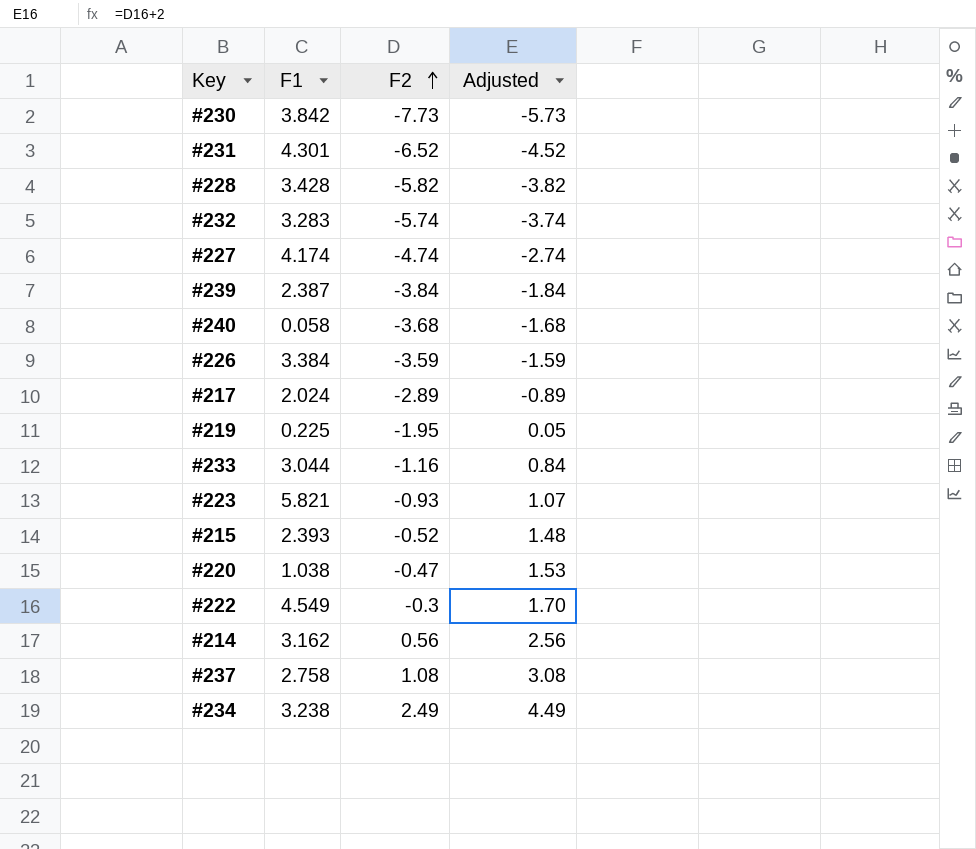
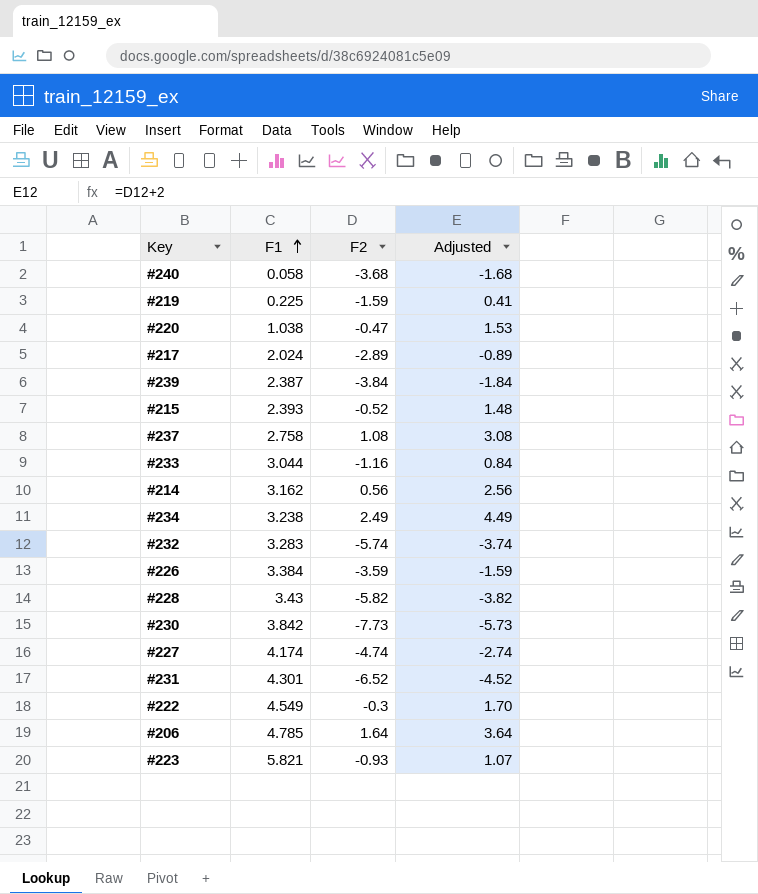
row order: F2 ascending -> F1 ascending
#219 | F2: -1.95 -> -1.59
#219 | Adjusted: 0.05 -> 0.41
#228 | F1: 3.428 -> 3.43
row #206: none -> 4.785 | 1.64 | 3.64

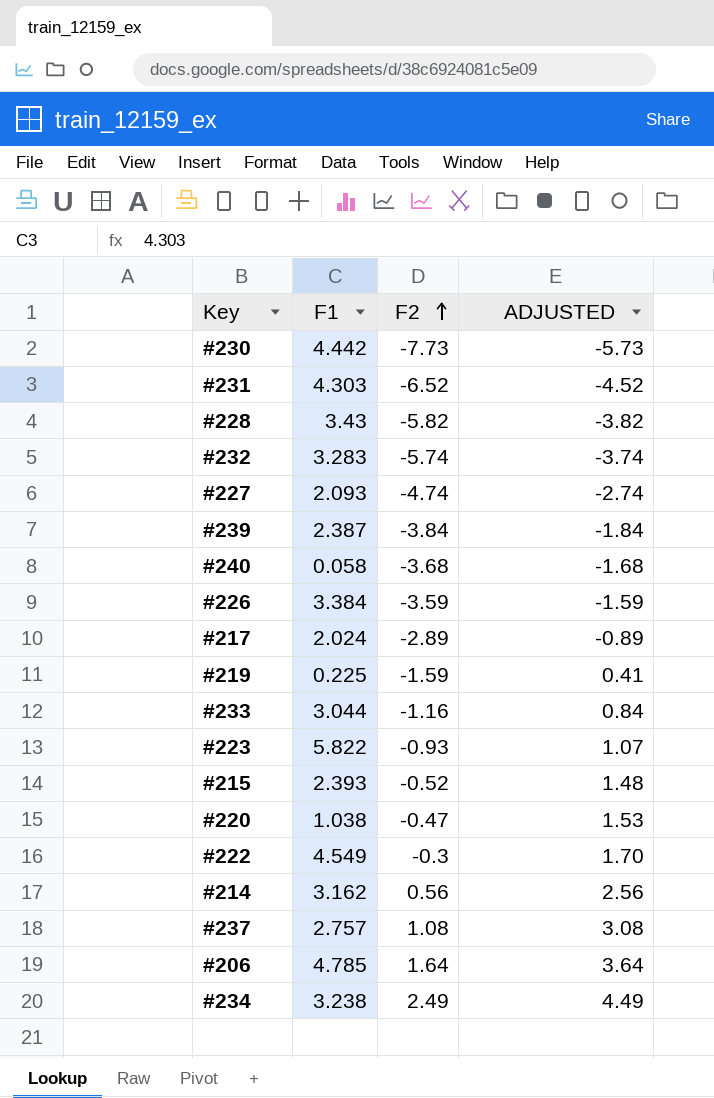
row order: F1 ascending -> F2 ascending
column name: Adjusted -> ADJUSTED
#230 | F1: 3.842 -> 4.442
#231 | F1: 4.301 -> 4.303
#227 | F1: 4.174 -> 2.093
#223 | F1: 5.821 -> 5.822
#237 | F1: 2.758 -> 2.757

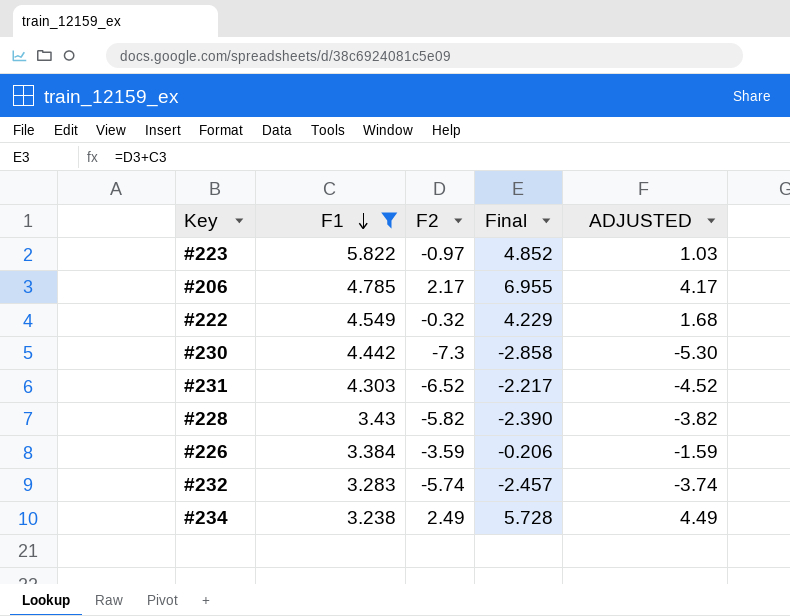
filter: none -> F1 >= 3.238
row order: F2 ascending -> F1 descending
column Final | formula: none -> [F1] + [F2]
#223 | F2: -0.93 -> -0.97
#223 | ADJUSTED: 1.07 -> 1.03
#206 | F2: 1.64 -> 2.17
#206 | ADJUSTED: 3.64 -> 4.17
#222 | F2: -0.3 -> -0.32
#222 | ADJUSTED: 1.70 -> 1.68
#230 | F2: -7.73 -> -7.3
#230 | ADJUSTED: -5.73 -> -5.30

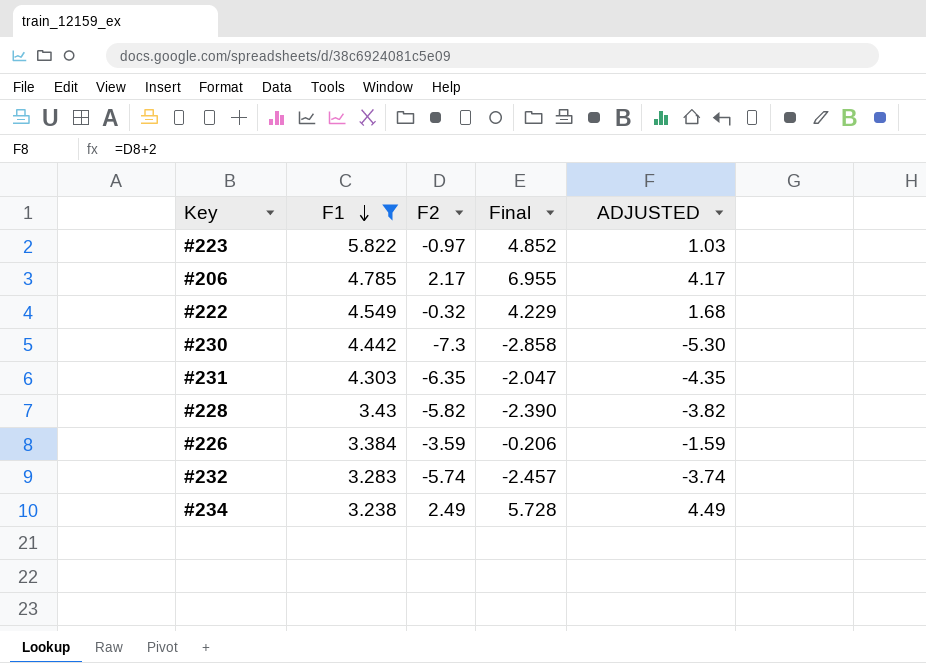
#231 | F2: -6.52 -> -6.35
#231 | Final: -2.217 -> -2.047
#231 | ADJUSTED: -4.52 -> -4.35

